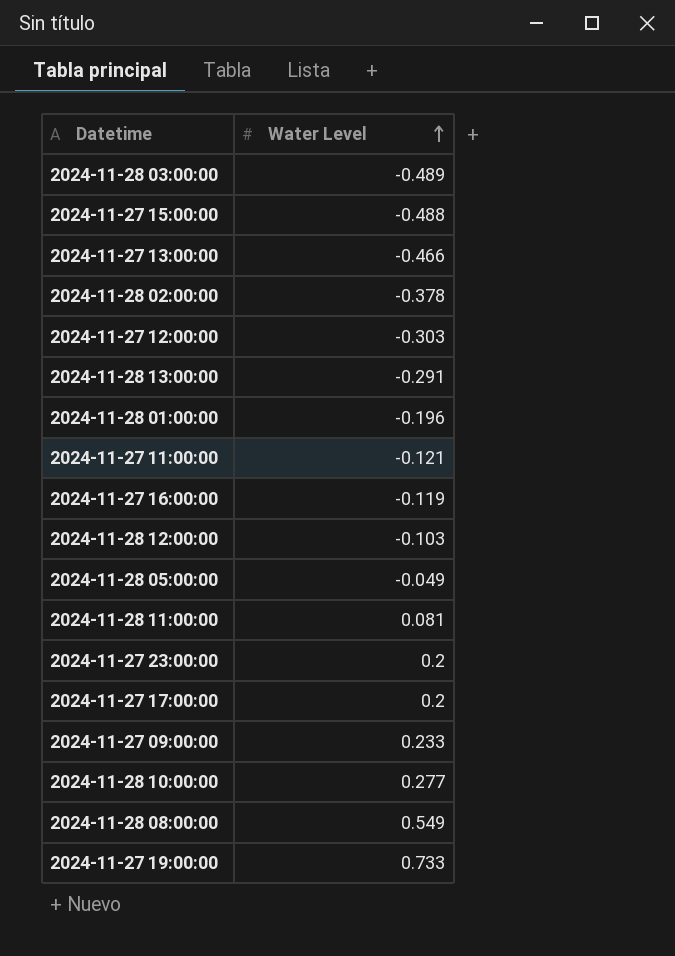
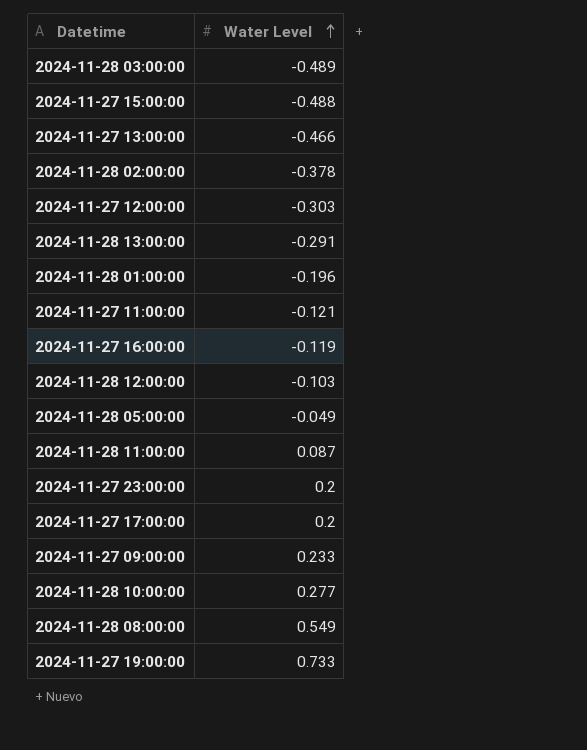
2024-11-28 11:00:00 | Water Level: 0.081 -> 0.087

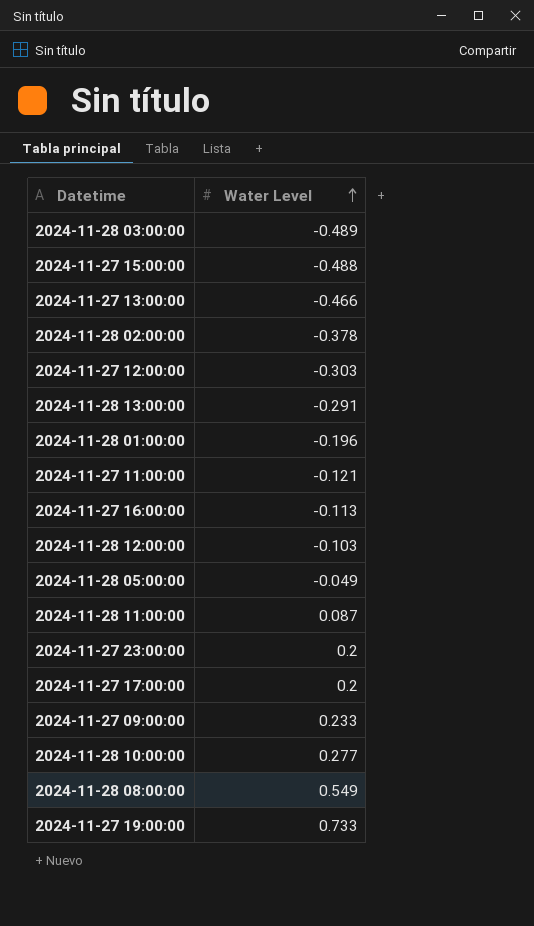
2024-11-27 16:00:00 | Water Level: -0.119 -> -0.113

